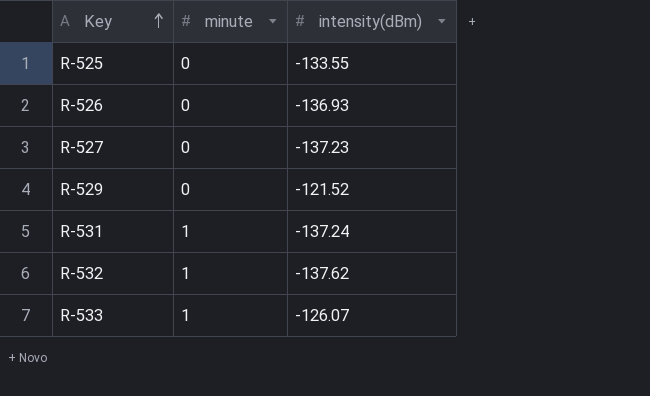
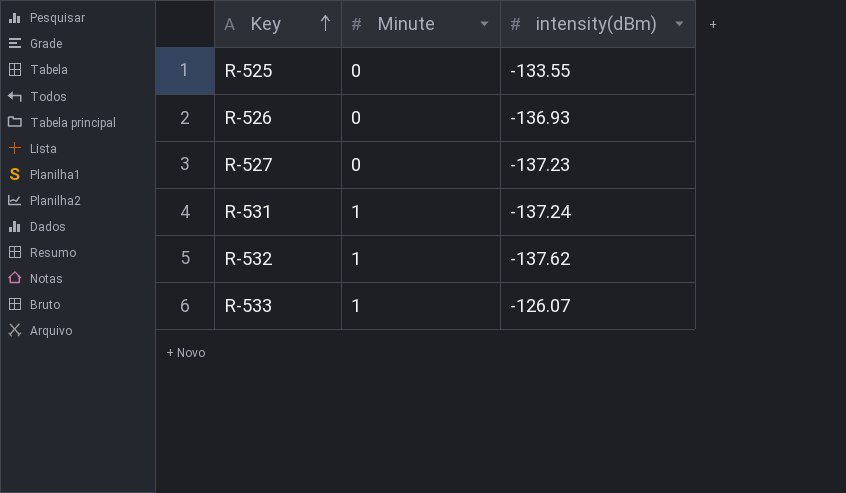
column name: minute -> Minute
row R-529: 0 | -121.52 -> none

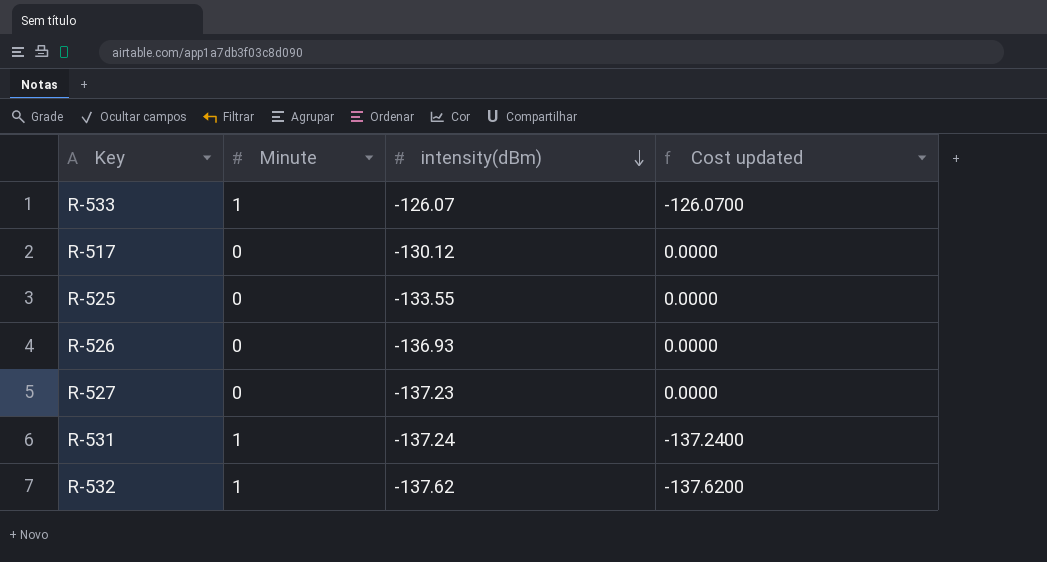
row order: Key ascending -> intensity(dBm) descending
column Cost updated | formula: none -> [Minute] * [intensity(dBm)]
row R-517: none -> 0 | -130.12 | 0.0000

